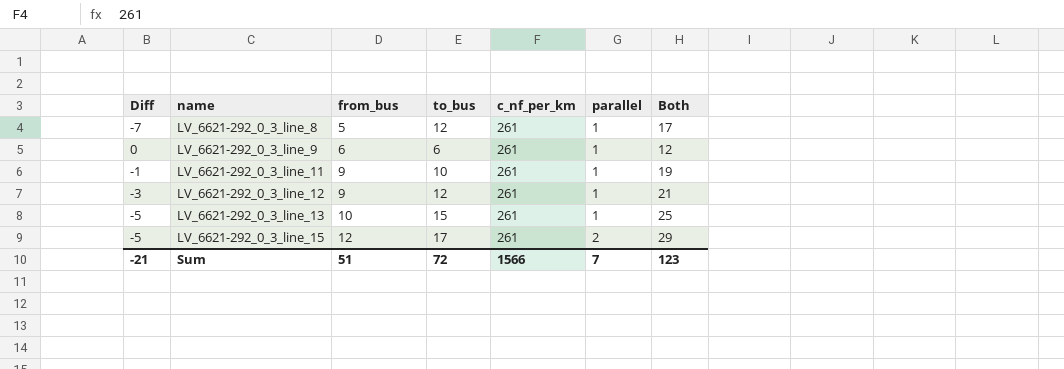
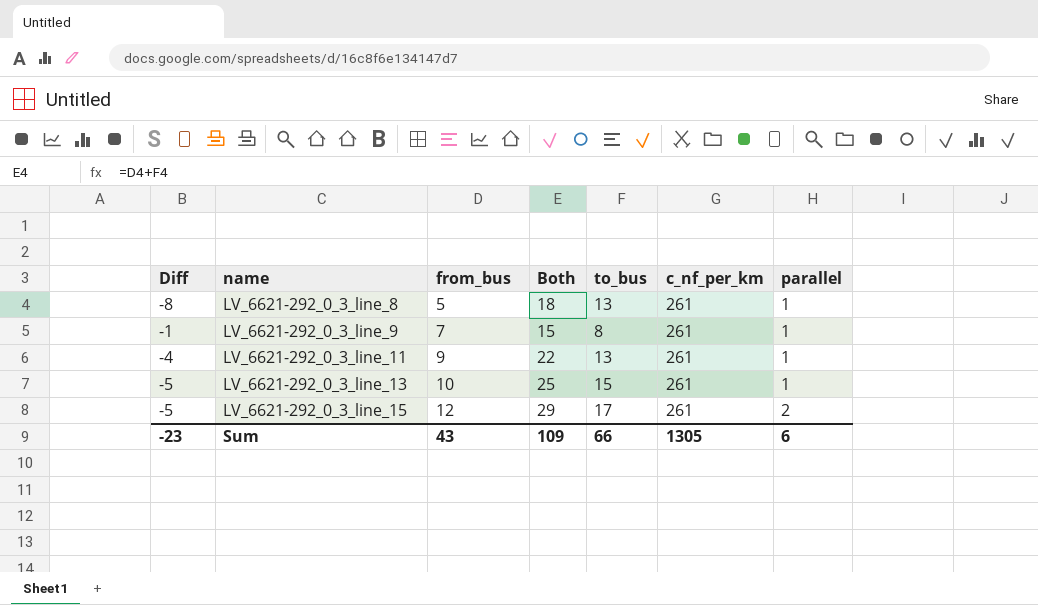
column Both | position: 7 -> 4
row LV_6621-292_0_3_line_12: -3 | 9 | 12 | 261 | 1 | 21 -> none
LV_6621-292_0_3_line_8 | Diff: -7 -> -8
LV_6621-292_0_3_line_8 | Both: 17 -> 18
LV_6621-292_0_3_line_8 | to_bus: 12 -> 13
LV_6621-292_0_3_line_9 | Diff: 0 -> -1
LV_6621-292_0_3_line_9 | from_bus: 6 -> 7
LV_6621-292_0_3_line_9 | Both: 12 -> 15
LV_6621-292_0_3_line_9 | to_bus: 6 -> 8
LV_6621-292_0_3_line_11 | Diff: -1 -> -4
LV_6621-292_0_3_line_11 | Both: 19 -> 22
LV_6621-292_0_3_line_11 | to_bus: 10 -> 13
Sum | Diff: -21 -> -23
Sum | from_bus: 51 -> 43
Sum | Both: 123 -> 109
Sum | to_bus: 72 -> 66
Sum | c_nf_per_km: 1566 -> 1305
Sum | parallel: 7 -> 6

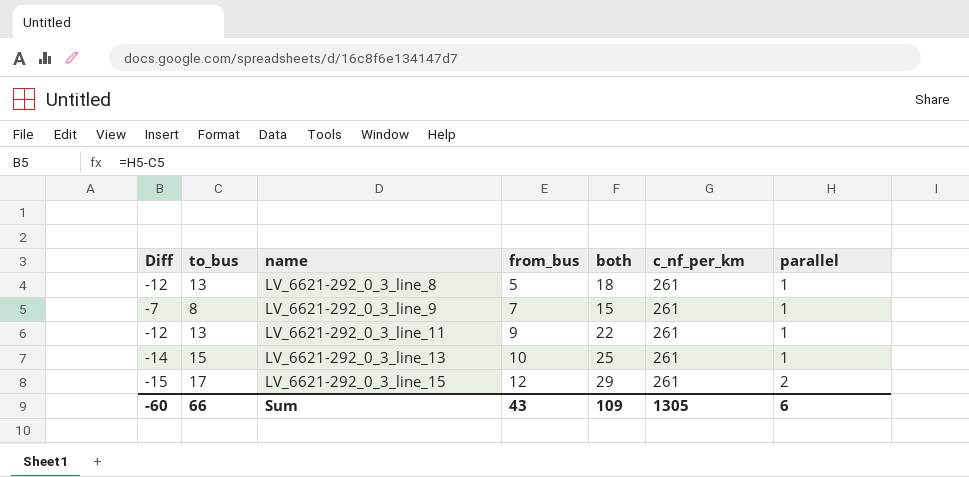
column Diff | formula: [from_bus] - [to_bus] -> [parallel] - [to_bus]
column to_bus | position: 5 -> 2
column name: Both -> both
Sum | Diff: -23 -> -60

